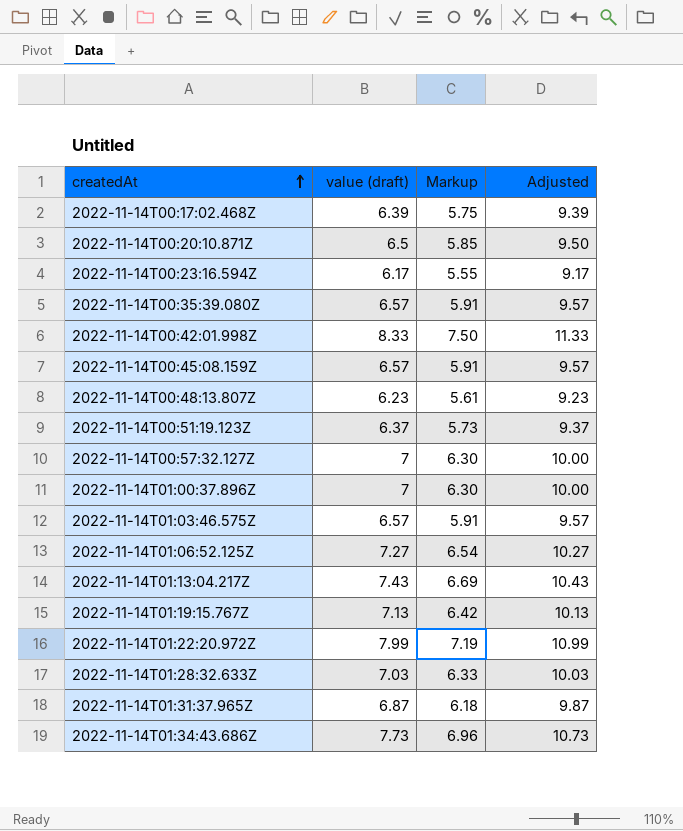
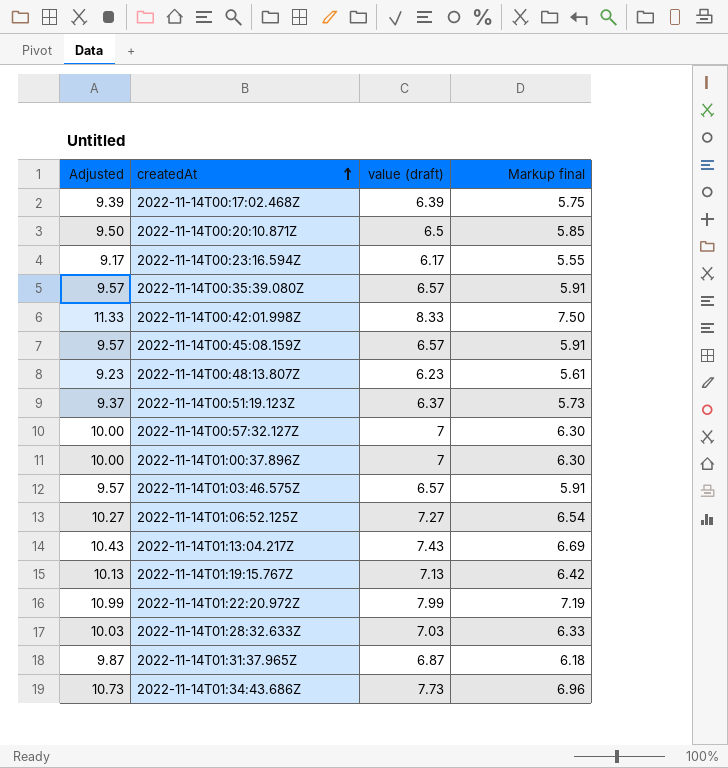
column Adjusted | position: 4 -> 1
column name: Markup -> Markup final

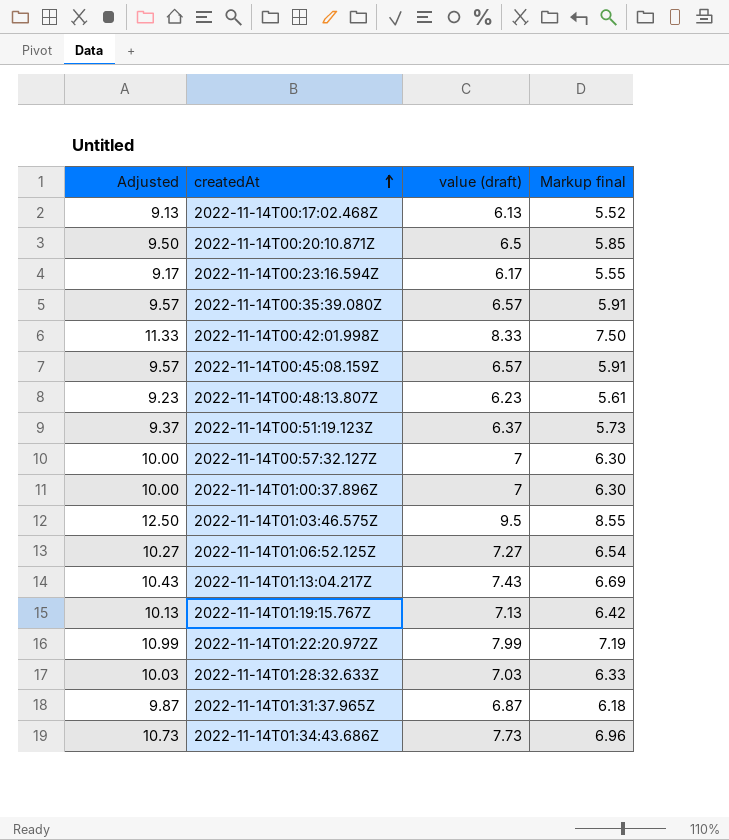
2022-11-14T00:17:02.468Z | Adjusted: 9.39 -> 9.13
2022-11-14T00:17:02.468Z | value (draft): 6.39 -> 6.13
2022-11-14T00:17:02.468Z | Markup final: 5.75 -> 5.52
2022-11-14T01:03:46.575Z | Adjusted: 9.57 -> 12.50
2022-11-14T01:03:46.575Z | value (draft): 6.57 -> 9.5
2022-11-14T01:03:46.575Z | Markup final: 5.91 -> 8.55

